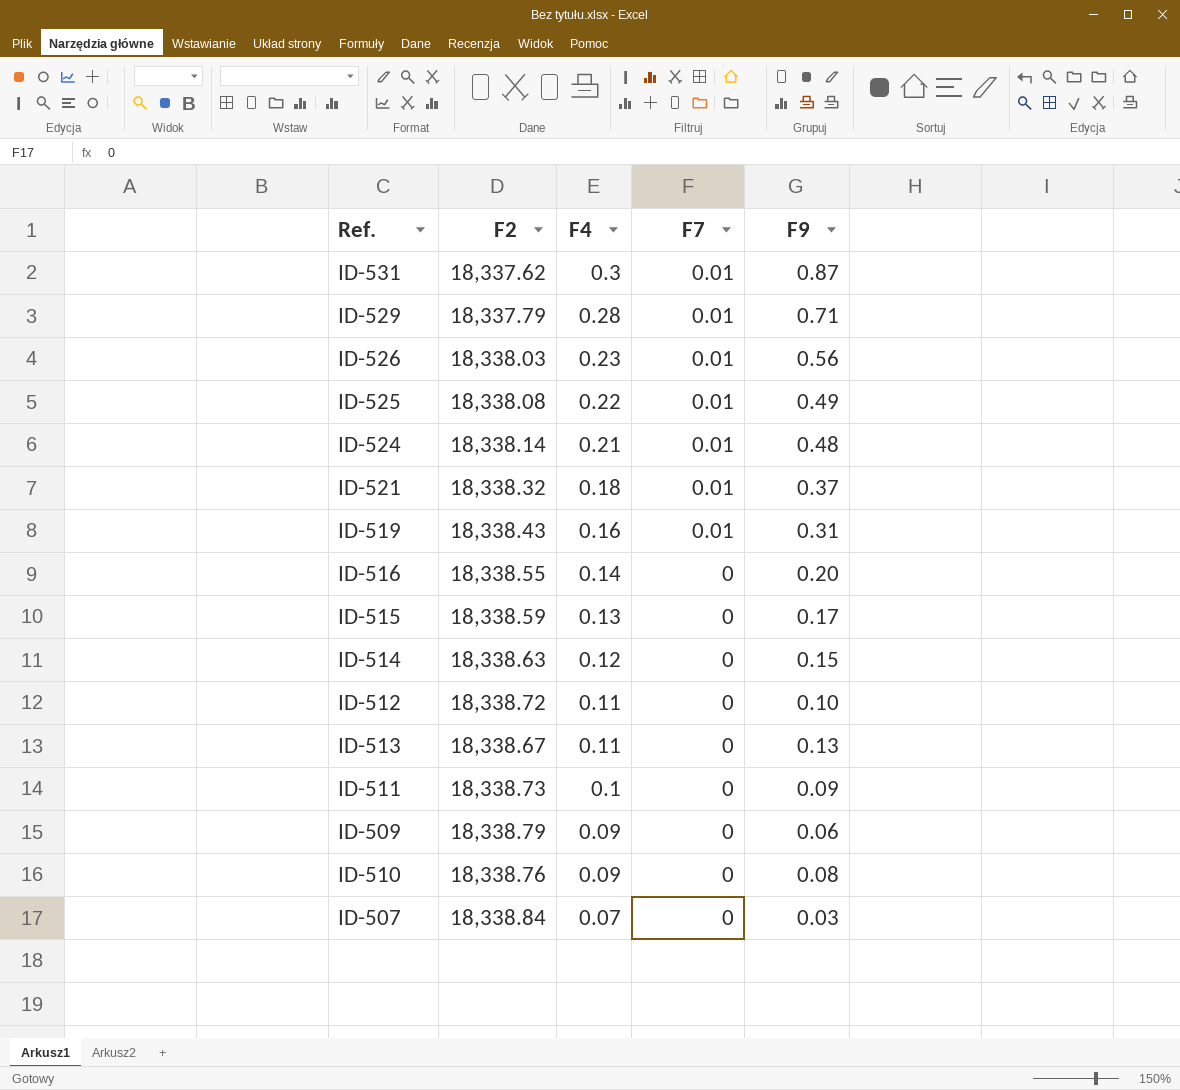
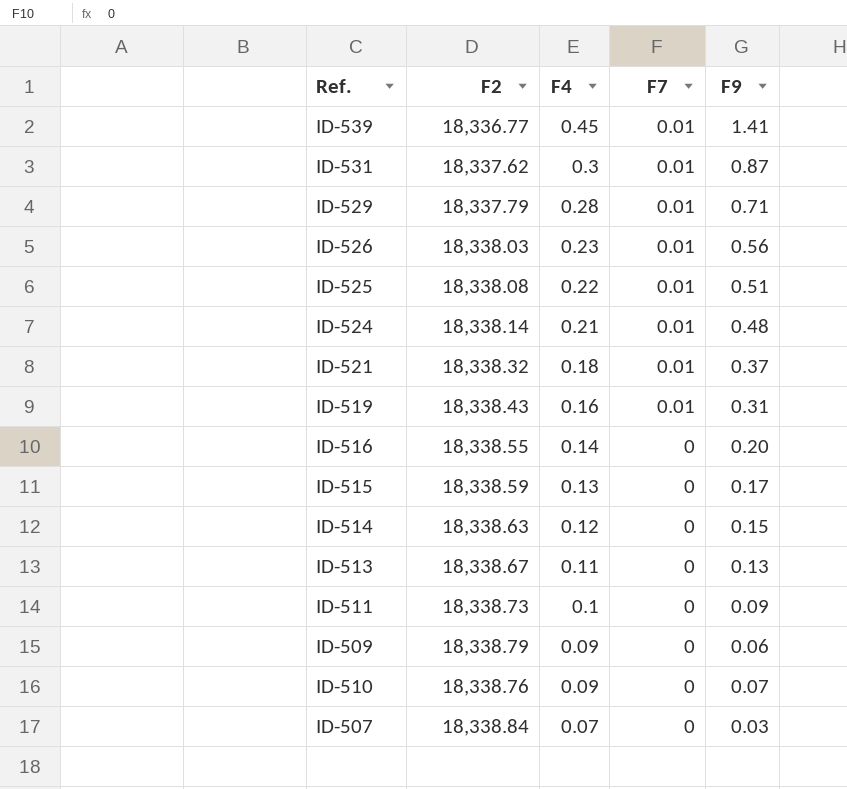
row ID-512: 18,338.72 | 0.11 | 0 | 0.10 -> none
row ID-539: none -> 18,336.77 | 0.45 | 0.01 | 1.41
ID-525 | F9: 0.49 -> 0.51
ID-510 | F9: 0.08 -> 0.07

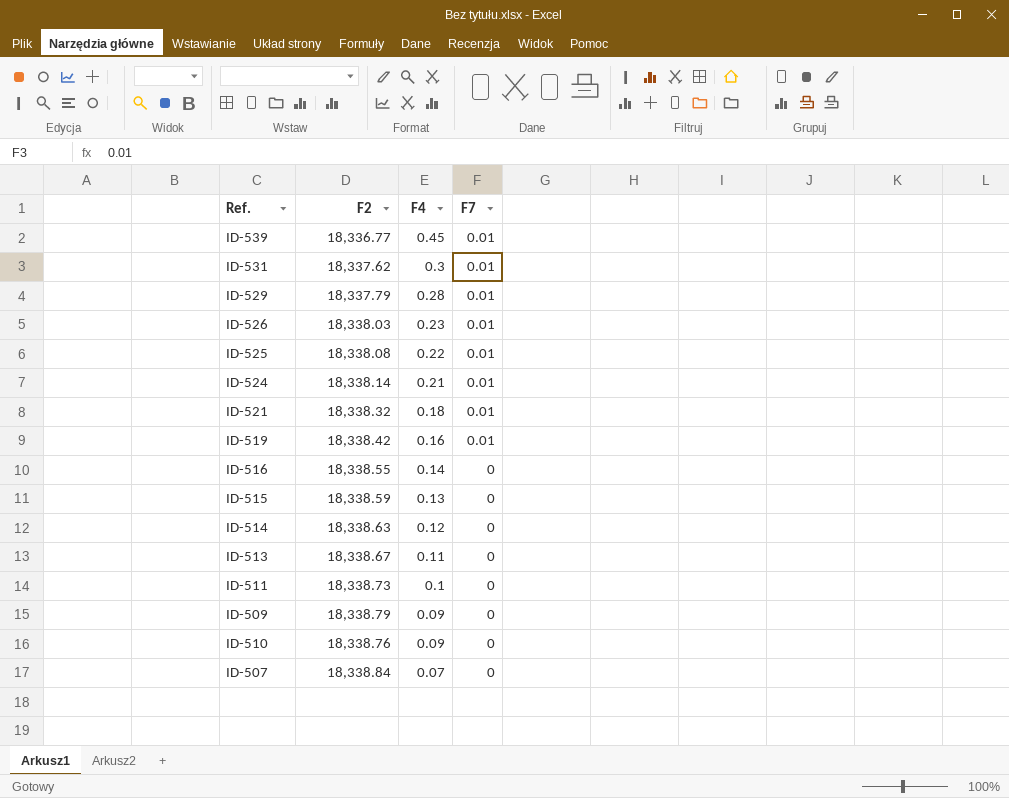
column F9 | position: 5 -> none
ID-519 | F2: 18,338.43 -> 18,338.42

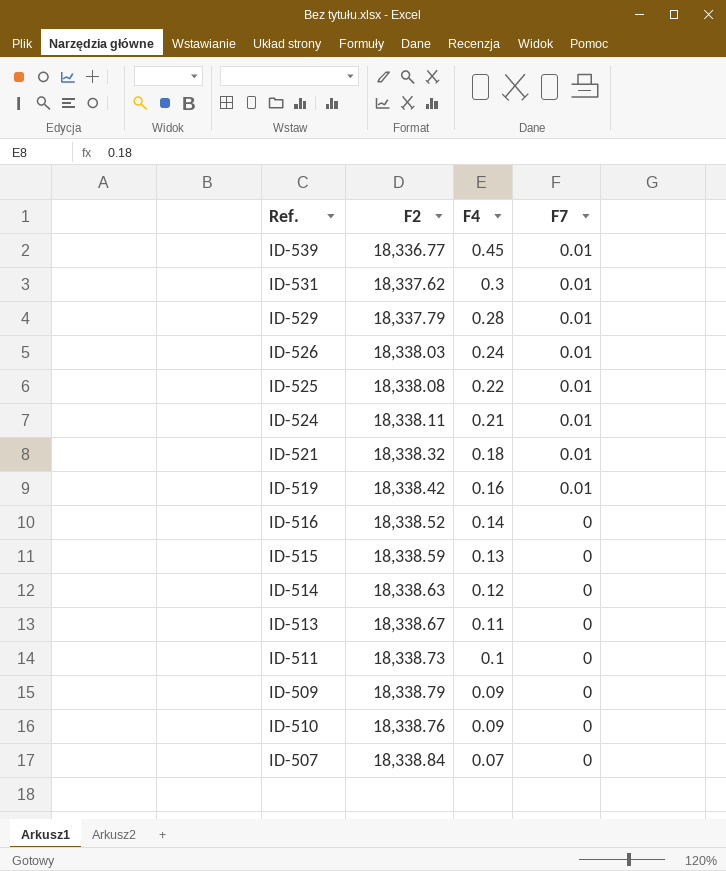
ID-526 | F4: 0.23 -> 0.24
ID-524 | F2: 18,338.14 -> 18,338.11
ID-516 | F2: 18,338.55 -> 18,338.52

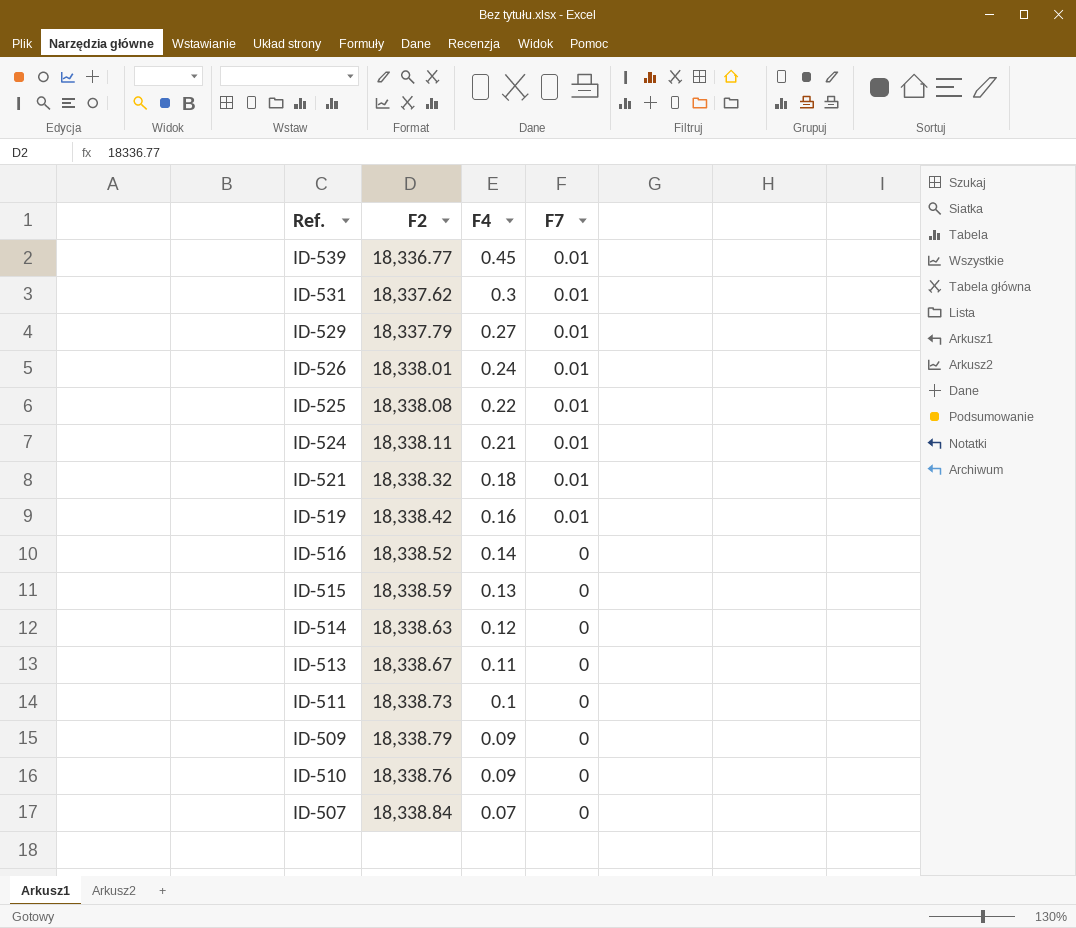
ID-529 | F4: 0.28 -> 0.27
ID-526 | F2: 18,338.03 -> 18,338.01

